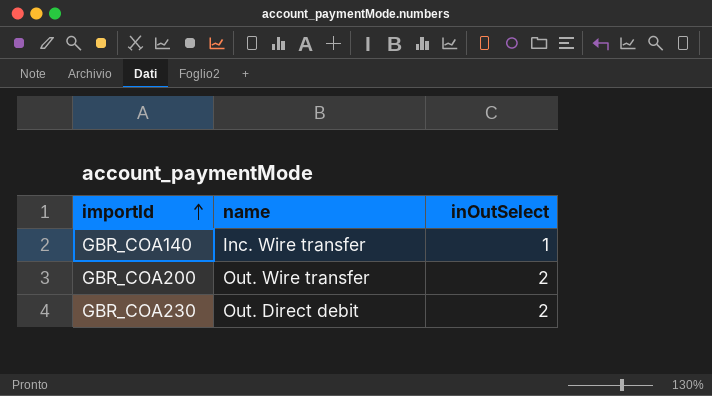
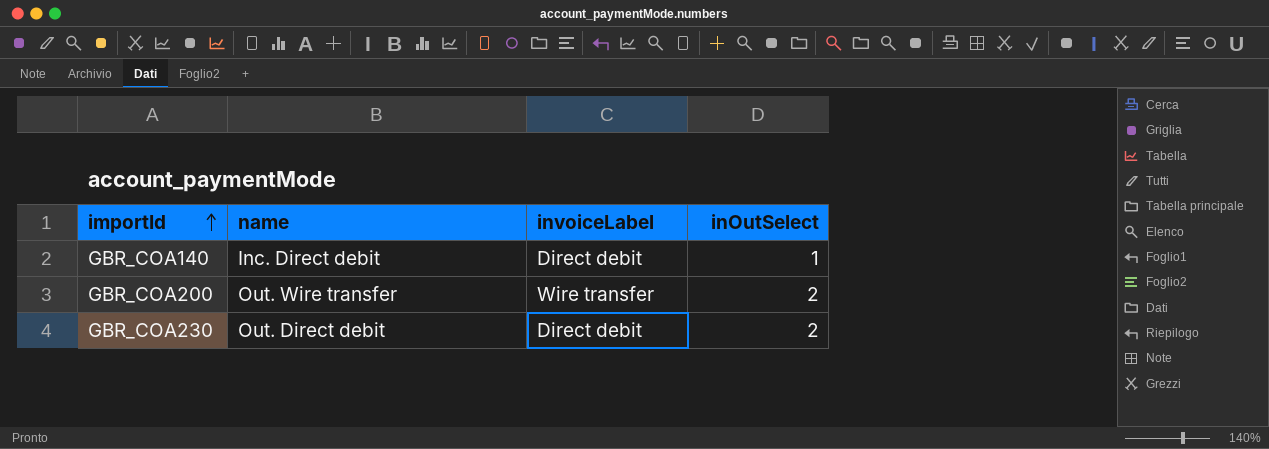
column invoiceLabel | position: none -> 3
GBR_COA140 | name: Inc. Wire transfer -> Inc. Direct debit

